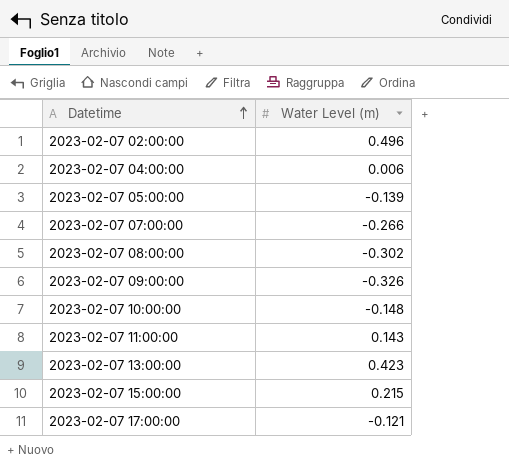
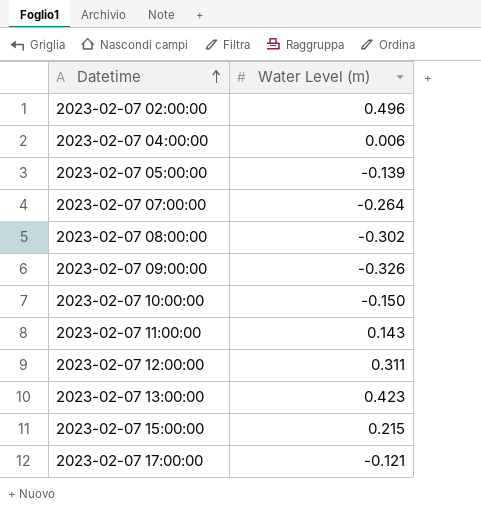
2023-02-07 07:00:00 | Water Level (m): -0.266 -> -0.264
2023-02-07 10:00:00 | Water Level (m): -0.148 -> -0.150
row 2023-02-07 12:00:00: none -> 0.311

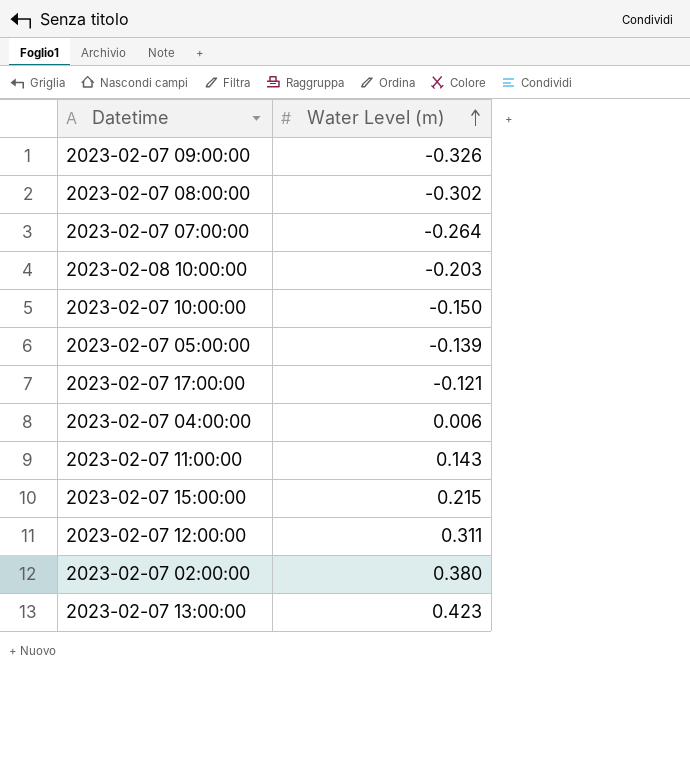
row order: Datetime ascending -> Water Level (m) ascending
row 2023-02-08 10:00:00: none -> -0.203
2023-02-07 02:00:00 | Water Level (m): 0.496 -> 0.380

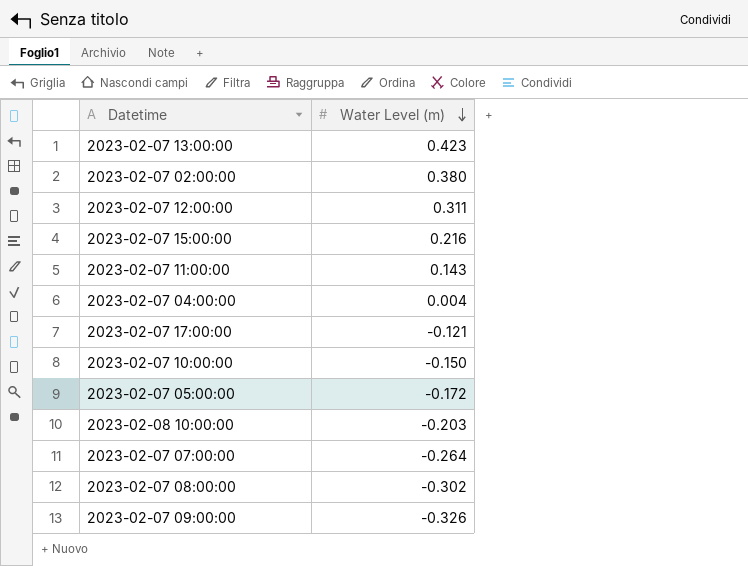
row order: Water Level (m) ascending -> Water Level (m) descending
2023-02-07 15:00:00 | Water Level (m): 0.215 -> 0.216
2023-02-07 04:00:00 | Water Level (m): 0.006 -> 0.004
2023-02-07 05:00:00 | Water Level (m): -0.139 -> -0.172

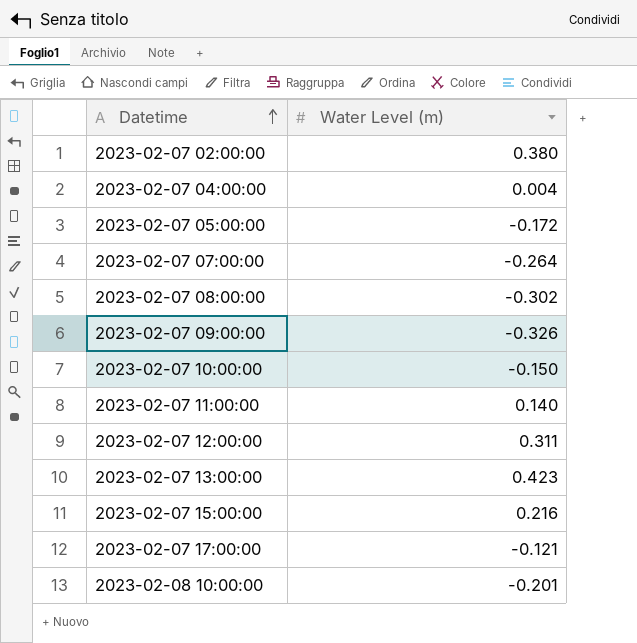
row order: Water Level (m) descending -> Datetime ascending
2023-02-07 11:00:00 | Water Level (m): 0.143 -> 0.140
2023-02-08 10:00:00 | Water Level (m): -0.203 -> -0.201

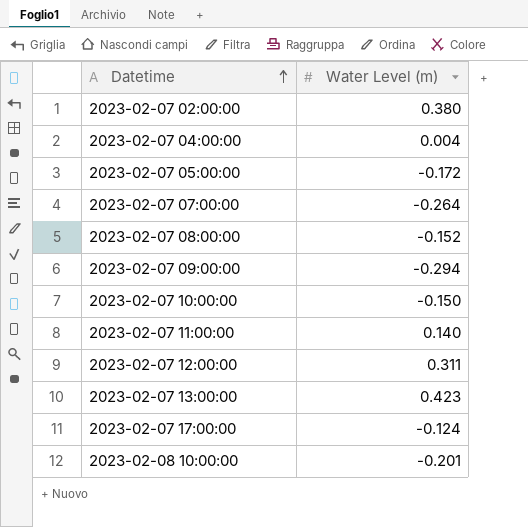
row 2023-02-07 15:00:00: 0.216 -> none
2023-02-07 08:00:00 | Water Level (m): -0.302 -> -0.152
2023-02-07 09:00:00 | Water Level (m): -0.326 -> -0.294
2023-02-07 17:00:00 | Water Level (m): -0.121 -> -0.124

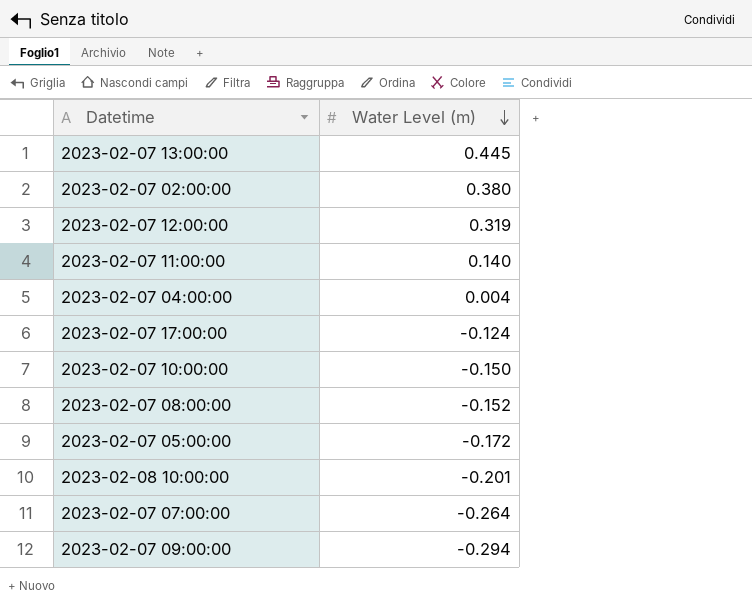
row order: Datetime ascending -> Water Level (m) descending
2023-02-07 13:00:00 | Water Level (m): 0.423 -> 0.445
2023-02-07 12:00:00 | Water Level (m): 0.311 -> 0.319

